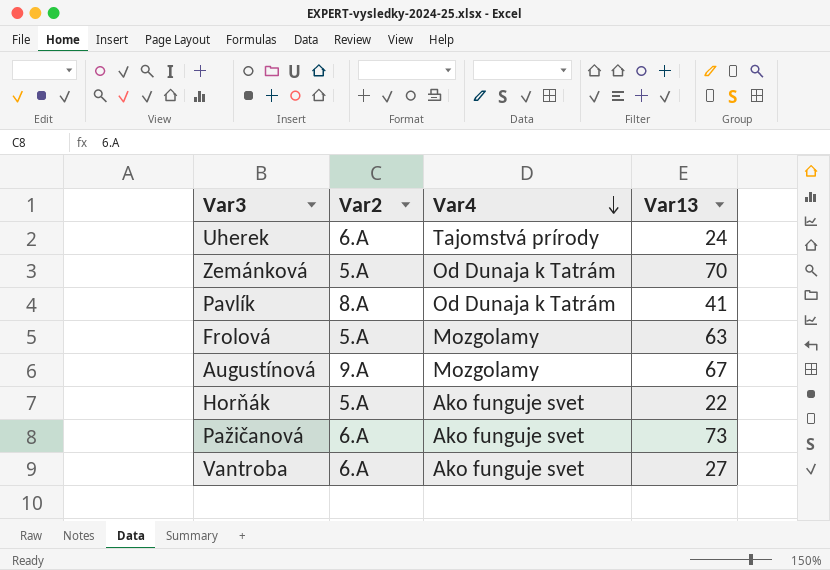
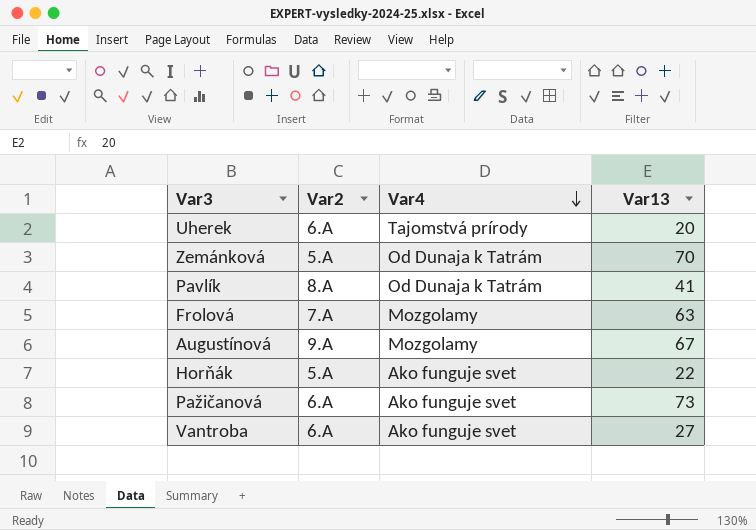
Uherek | Var13: 24 -> 20
Frolová | Var2: 5.A -> 7.A

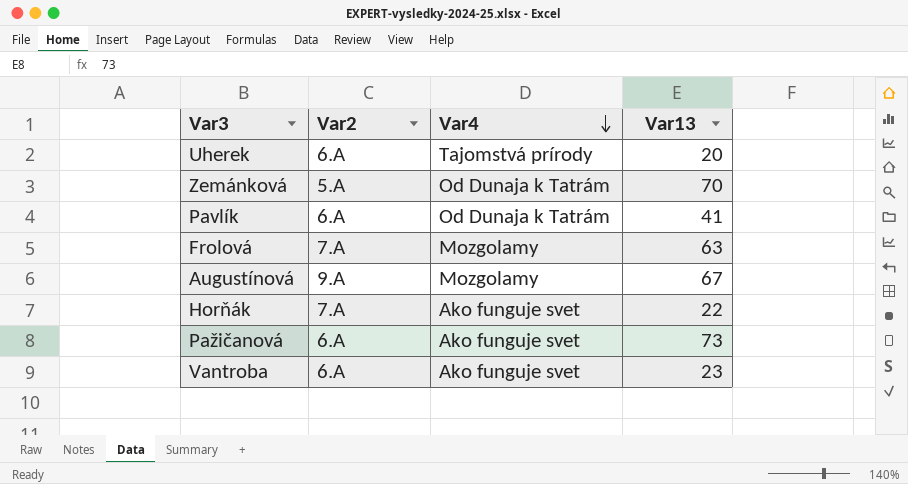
Pavlík | Var2: 8.A -> 6.A
Horňák | Var2: 5.A -> 7.A
Vantroba | Var13: 27 -> 23

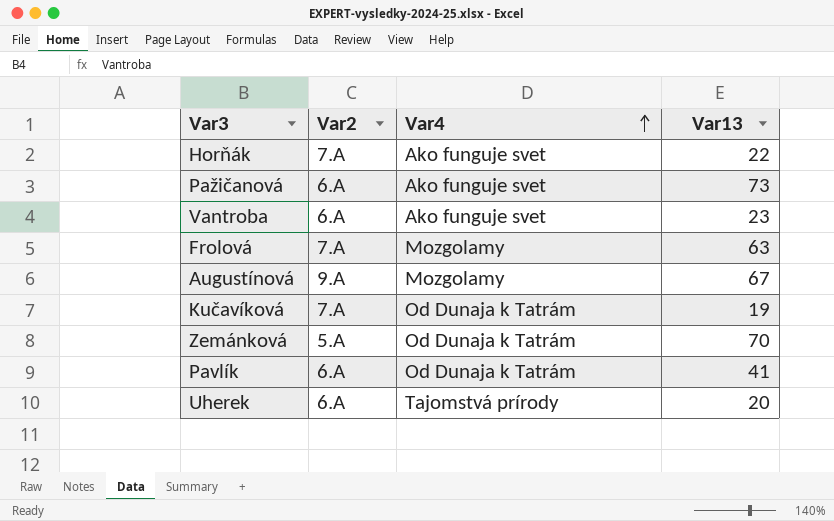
row order: Var4 descending -> Var4 ascending
row Kučavíková: none -> 7.A | Od Dunaja k Tatrám | 19

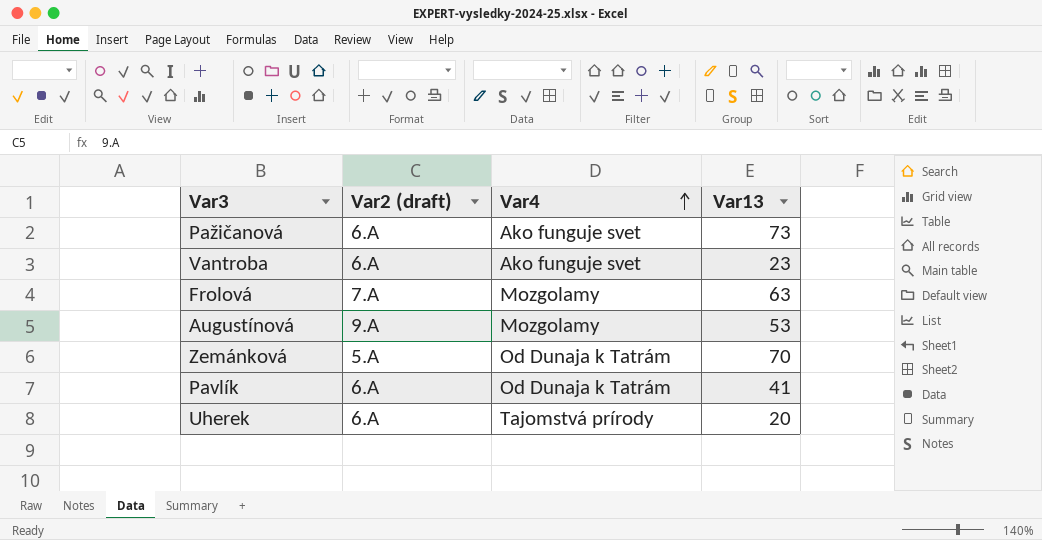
column name: Var2 -> Var2 (draft)
row Horňák: 7.A | Ako funguje svet | 22 -> none
row Kučavíková: 7.A | Od Dunaja k Tatrám | 19 -> none
Augustínová | Var13: 67 -> 53

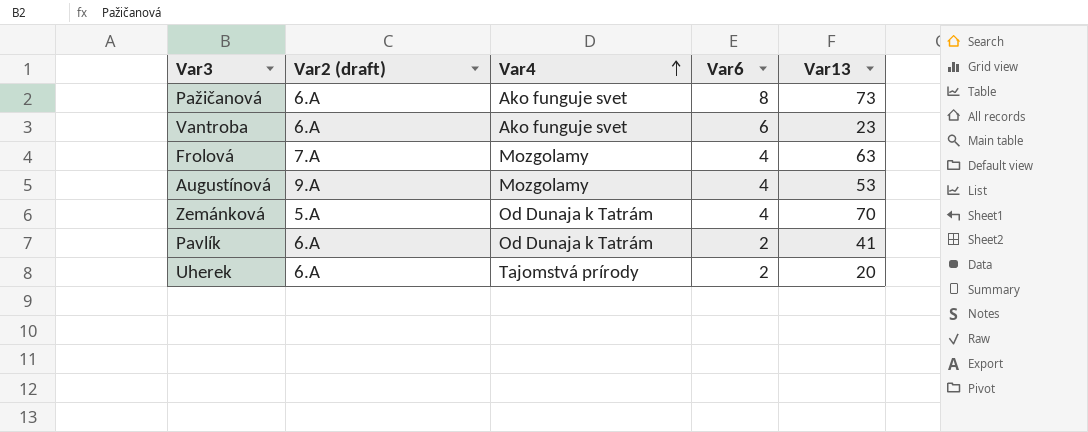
column Var6 | position: none -> 4

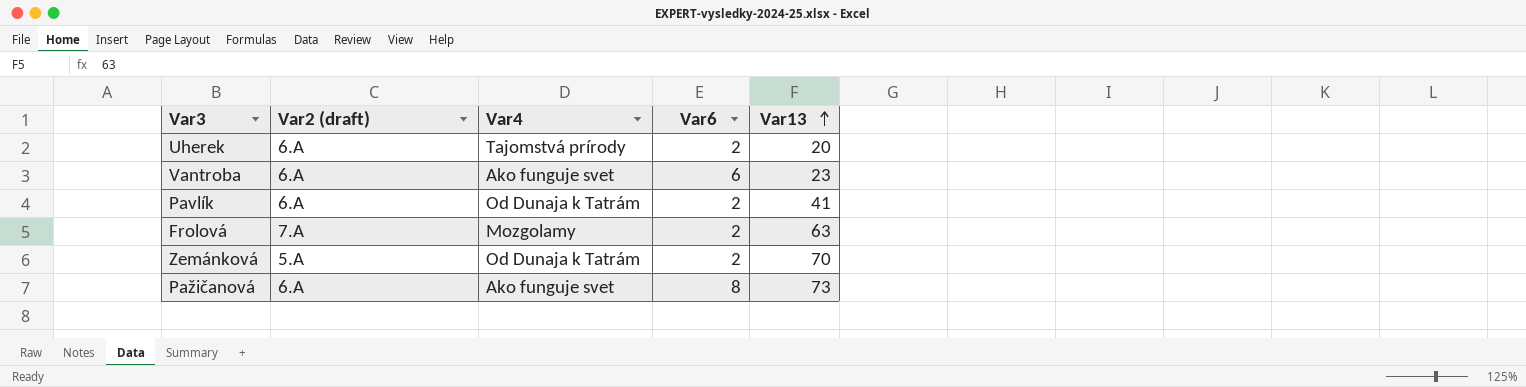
row order: Var4 ascending -> Var13 ascending
row Augustínová: 9.A | Mozgolamy | 4 | 53 -> none
Frolová | Var6: 4 -> 2
Zemánková | Var6: 4 -> 2

